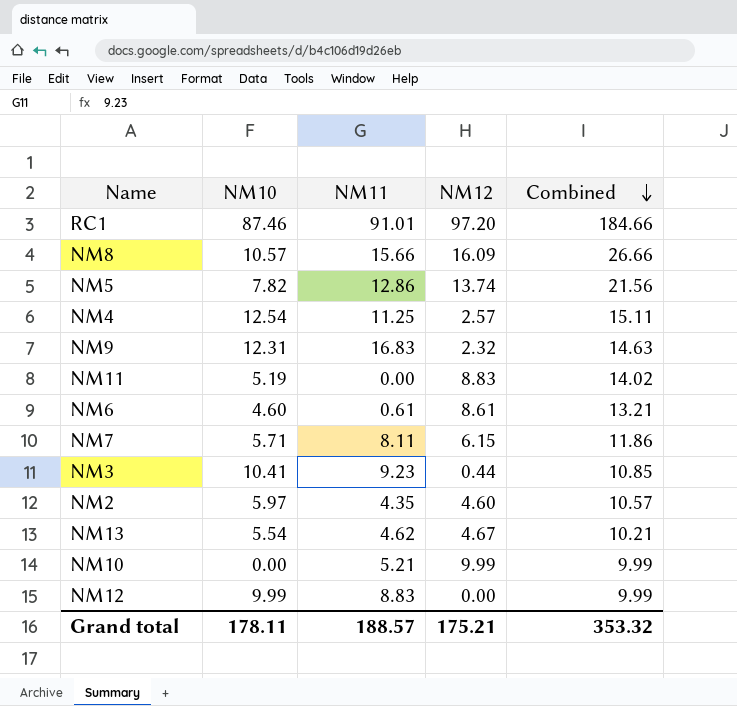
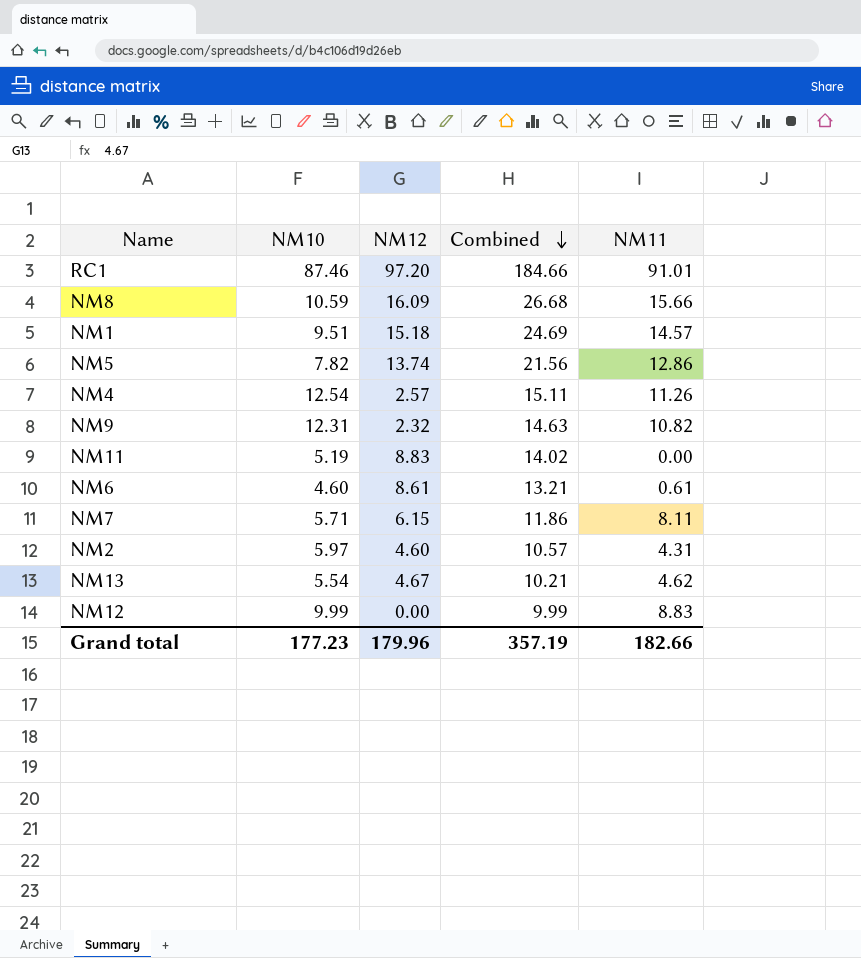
column NM11 | position: 3 -> 5
row NM3: 10.41 | 9.23 | 0.44 | 10.85 -> none
row NM10: 0.00 | 5.21 | 9.99 | 9.99 -> none
NM8 | NM10: 10.57 -> 10.59
NM8 | Combined: 26.66 -> 26.68
row NM1: none -> 9.51 | 15.18 | 24.69 | 14.57
NM4 | NM11: 11.25 -> 11.26
NM9 | NM11: 16.83 -> 10.82
NM2 | NM11: 4.35 -> 4.31
Grand total | NM10: 178.11 -> 177.23
Grand total | NM12: 175.21 -> 179.96
Grand total | Combined: 353.32 -> 357.19
Grand total | NM11: 188.57 -> 182.66

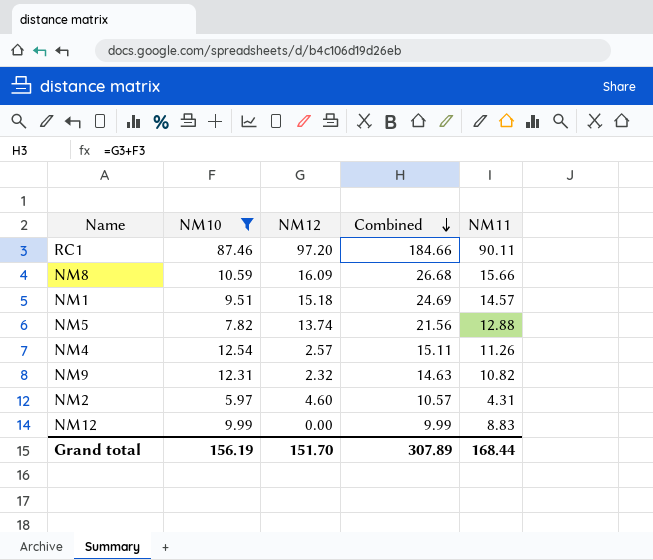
filter: none -> NM10 >= 5.97
RC1 | NM11: 91.01 -> 90.11
NM5 | NM11: 12.86 -> 12.88
Grand total | NM10: 177.23 -> 156.19
Grand total | NM12: 179.96 -> 151.70
Grand total | Combined: 357.19 -> 307.89
Grand total | NM11: 182.66 -> 168.44

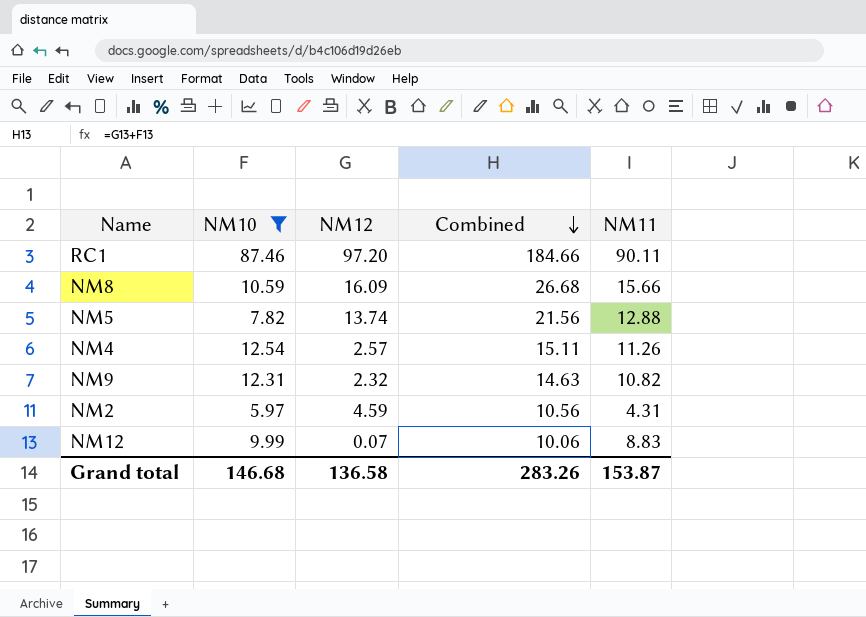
row NM1: 9.51 | 15.18 | 24.69 | 14.57 -> none
NM2 | NM12: 4.60 -> 4.59
NM2 | Combined: 10.57 -> 10.56
NM12 | NM12: 0.00 -> 0.07
NM12 | Combined: 9.99 -> 10.06
Grand total | NM10: 156.19 -> 146.68
Grand total | NM12: 151.70 -> 136.58
Grand total | Combined: 307.89 -> 283.26
Grand total | NM11: 168.44 -> 153.87

